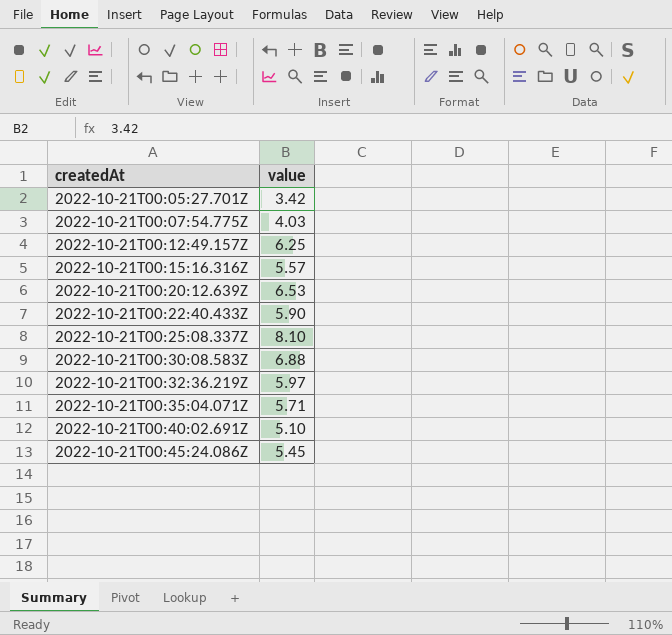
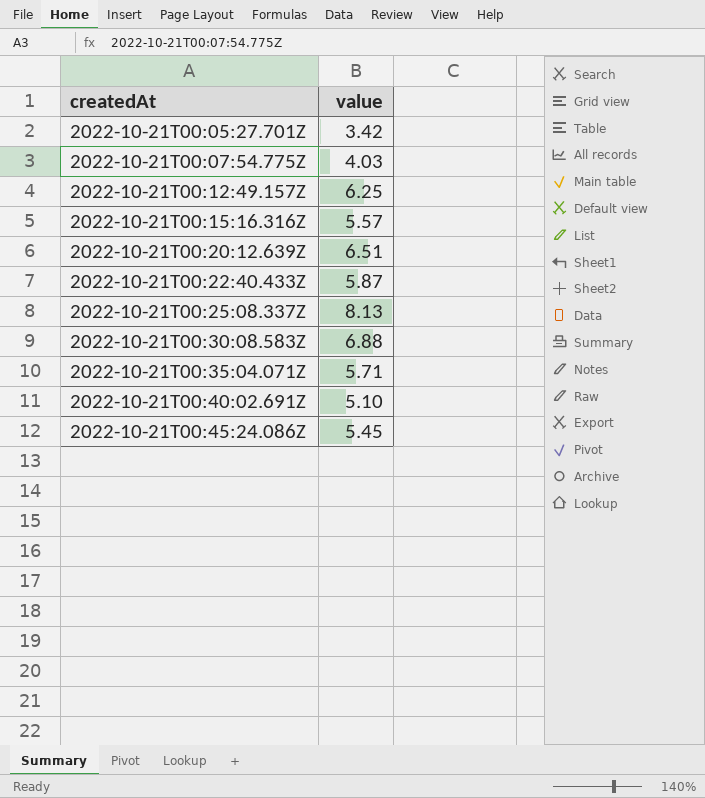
row 2022-10-21T00:32:36.219Z: 5.97 -> none
2022-10-21T00:20:12.639Z | value: 6.53 -> 6.51
2022-10-21T00:22:40.433Z | value: 5.90 -> 5.87
2022-10-21T00:25:08.337Z | value: 8.10 -> 8.13

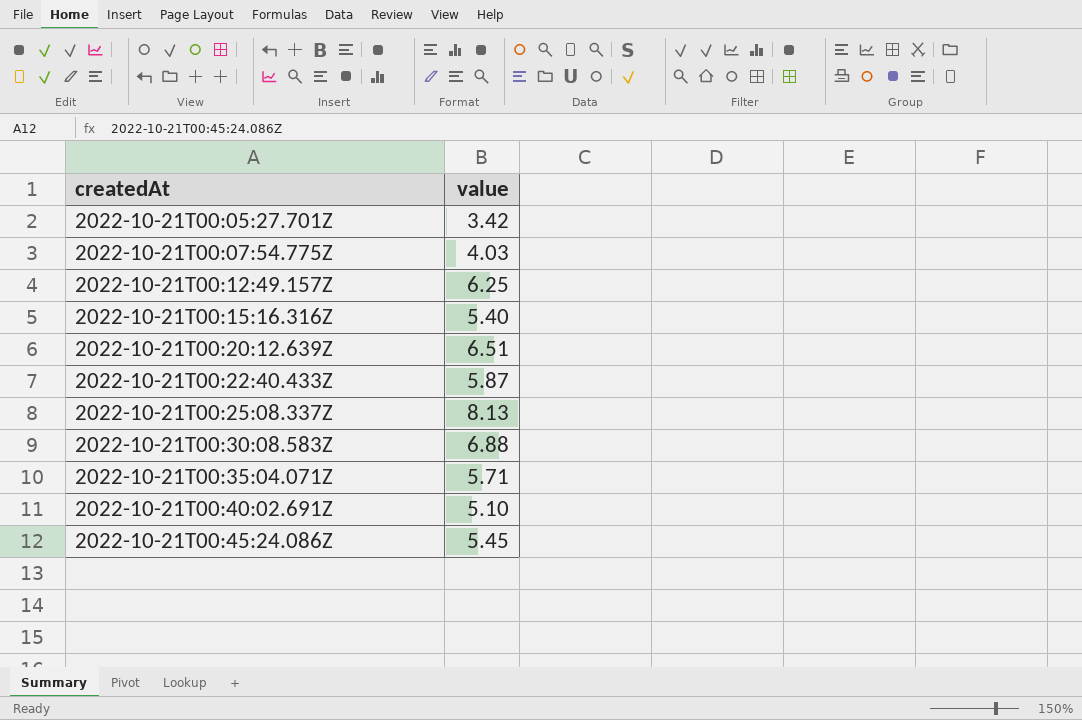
2022-10-21T00:15:16.316Z | value: 5.57 -> 5.40

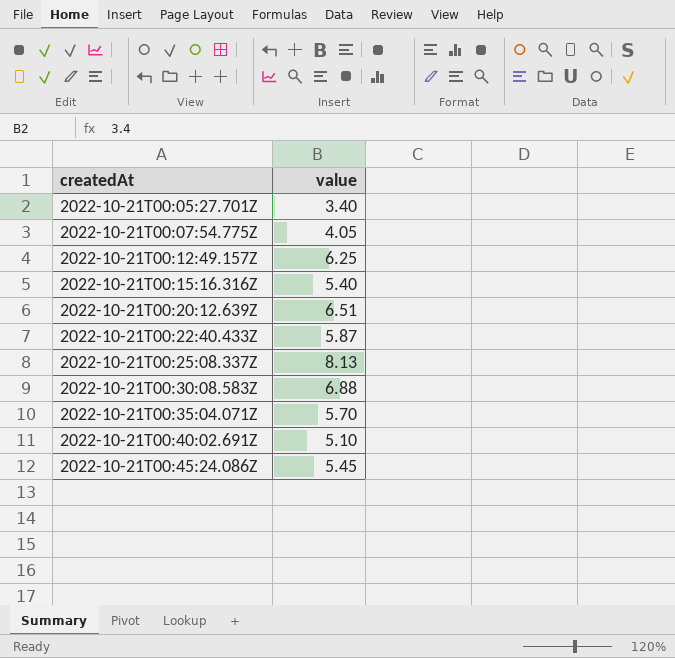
2022-10-21T00:05:27.701Z | value: 3.42 -> 3.40
2022-10-21T00:07:54.775Z | value: 4.03 -> 4.05
2022-10-21T00:35:04.071Z | value: 5.71 -> 5.70

